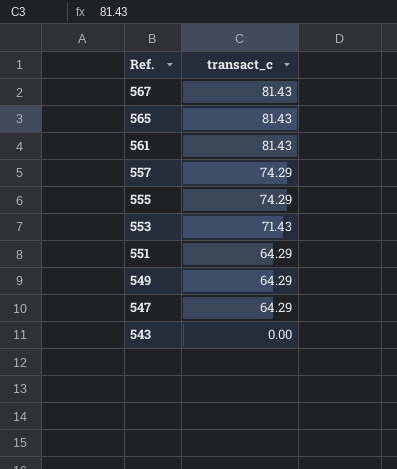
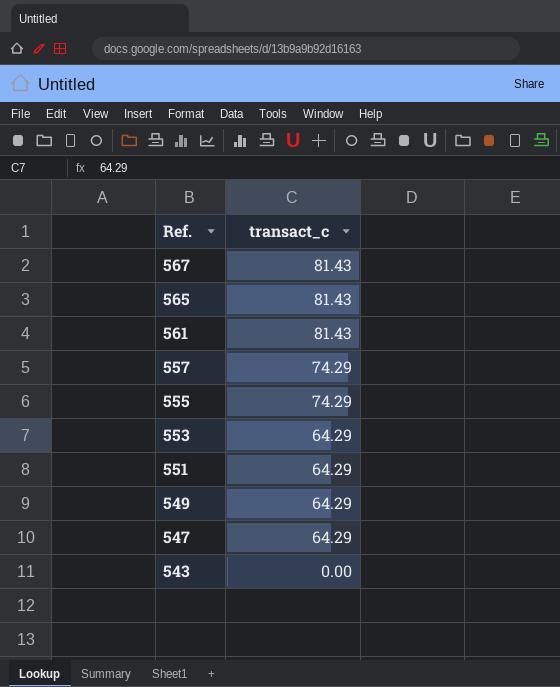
553 | transact_c: 71.43 -> 64.29

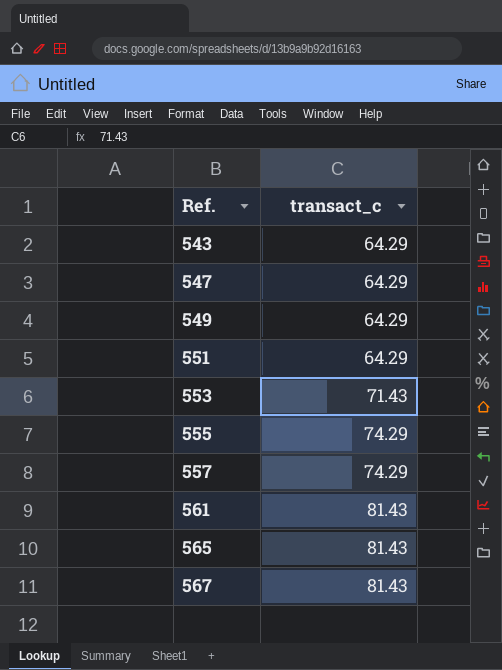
row order: Ref. descending -> Ref. ascending
543 | transact_c: 0.00 -> 64.29
553 | transact_c: 64.29 -> 71.43

